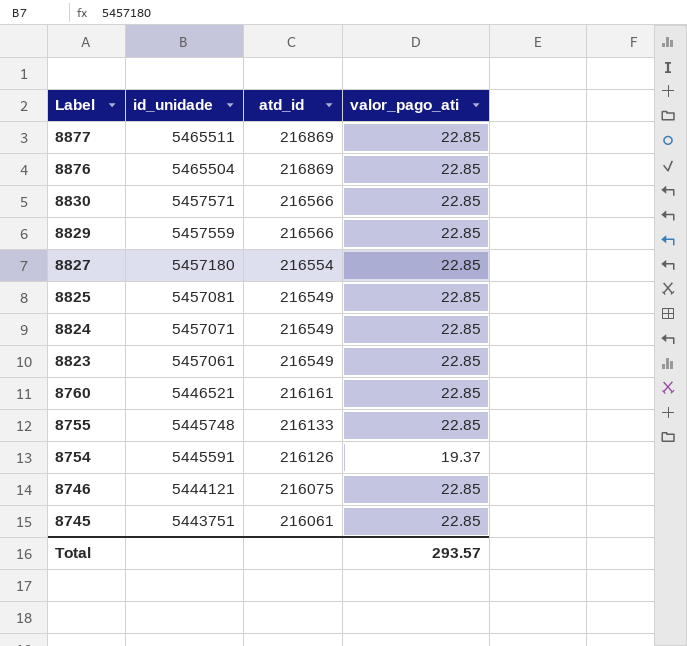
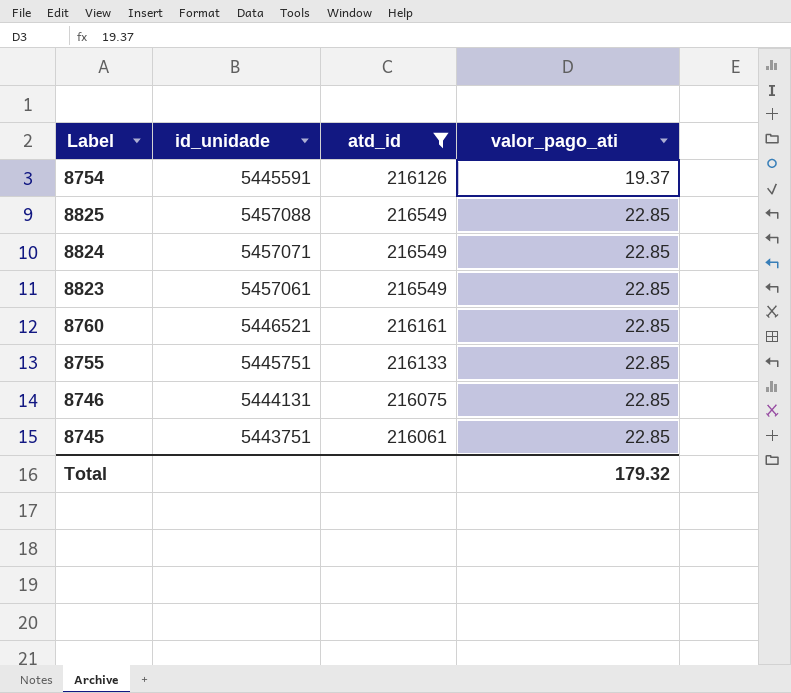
filter: none -> atd_id <= 216549
row order: Label descending -> valor_pago_ati ascending
8825 | id_unidade: 5457081 -> 5457088
8755 | id_unidade: 5445748 -> 5445751
8746 | id_unidade: 5444121 -> 5444131
Total | valor_pago_ati: 293.57 -> 179.32

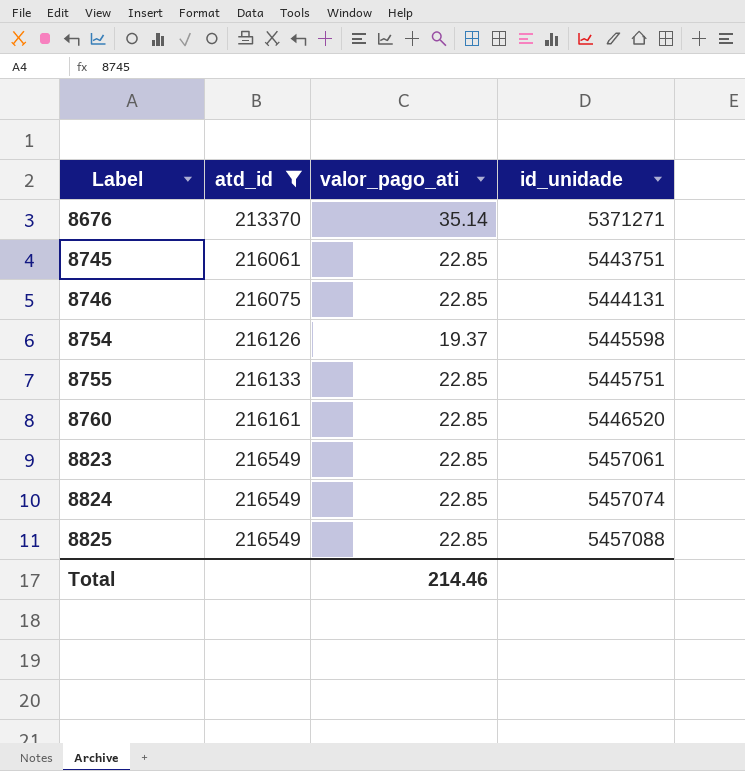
row order: valor_pago_ati ascending -> Label ascending
column id_unidade | position: 2 -> 4
row 8676: none -> 213370 | 35.14 | 5371271
8754 | id_unidade: 5445591 -> 5445598
8760 | id_unidade: 5446521 -> 5446520
8824 | id_unidade: 5457071 -> 5457074
Total | valor_pago_ati: 179.32 -> 214.46

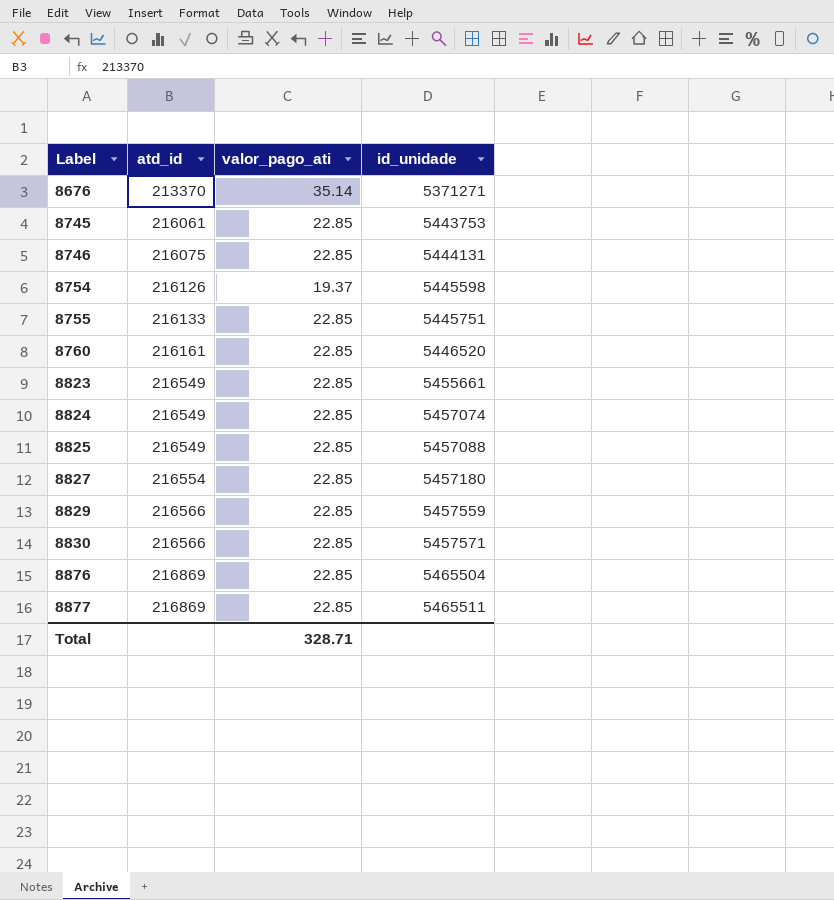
filter: atd_id <= 216549 -> none
8745 | id_unidade: 5443751 -> 5443753
8823 | id_unidade: 5457061 -> 5455661
Total | valor_pago_ati: 214.46 -> 328.71

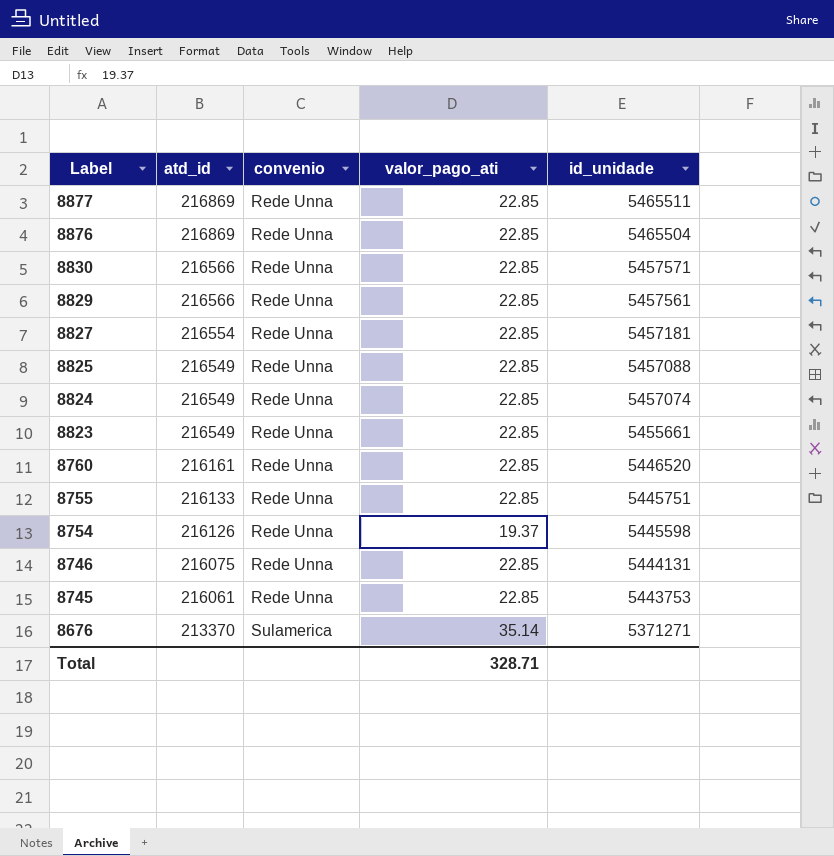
row order: Label ascending -> Label descending
column convenio | position: none -> 3
8829 | id_unidade: 5457559 -> 5457561
8827 | id_unidade: 5457180 -> 5457181

